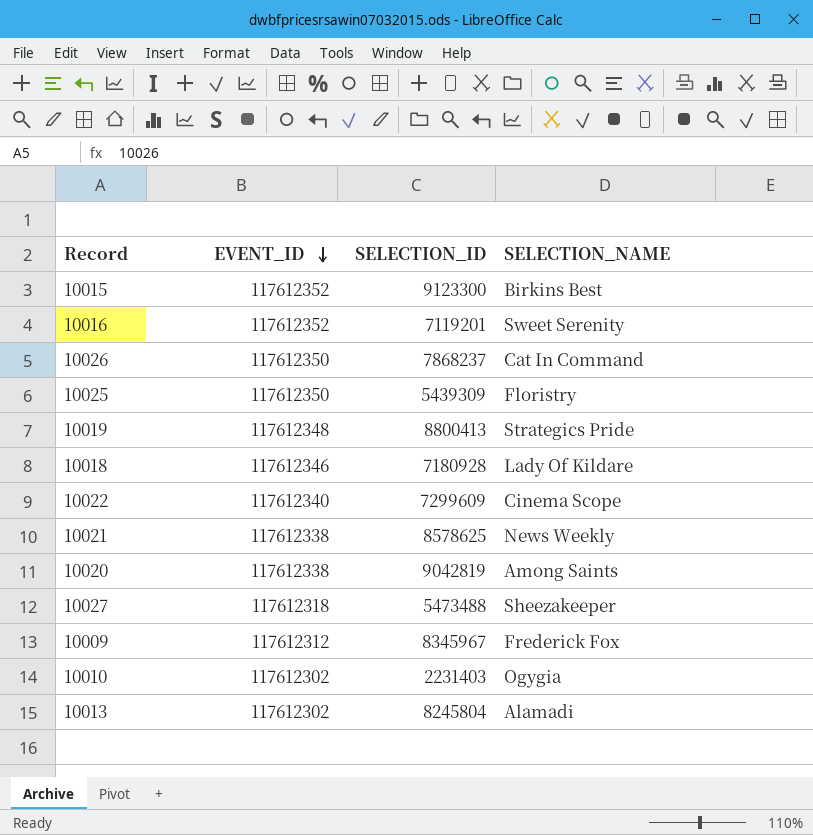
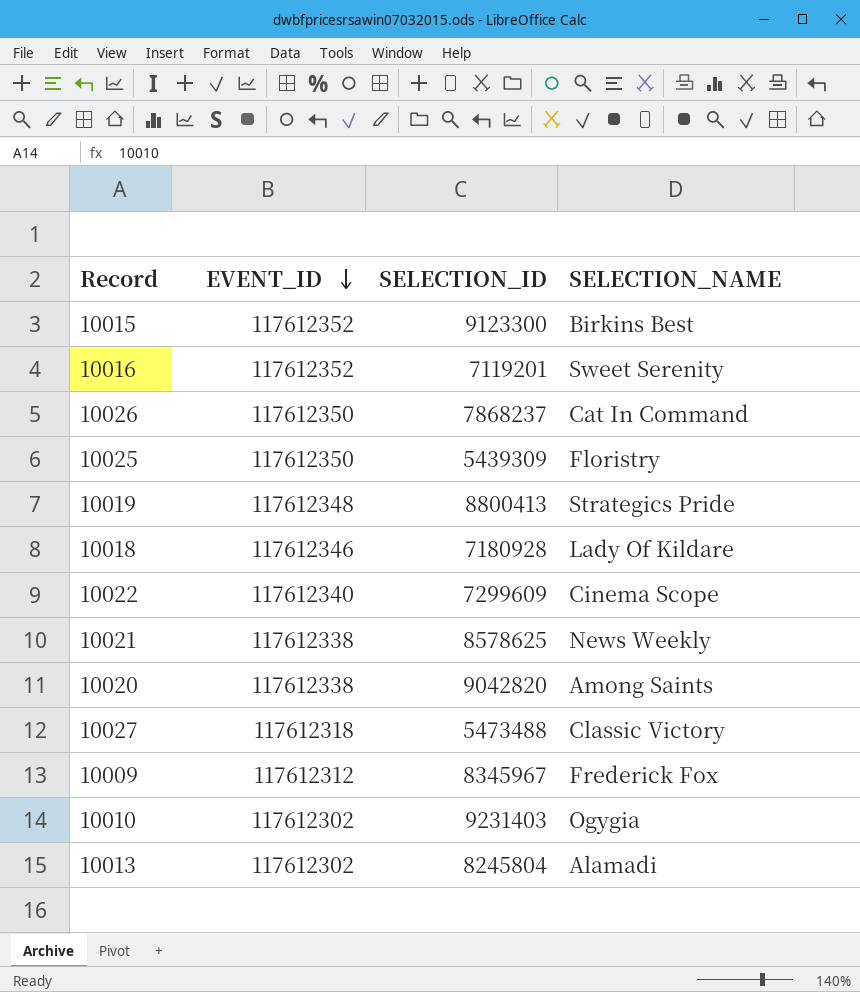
10020 | SELECTION_ID: 9042819 -> 9042820
10027 | SELECTION_NAME: Sheezakeeper -> Classic Victory
10010 | SELECTION_ID: 2231403 -> 9231403

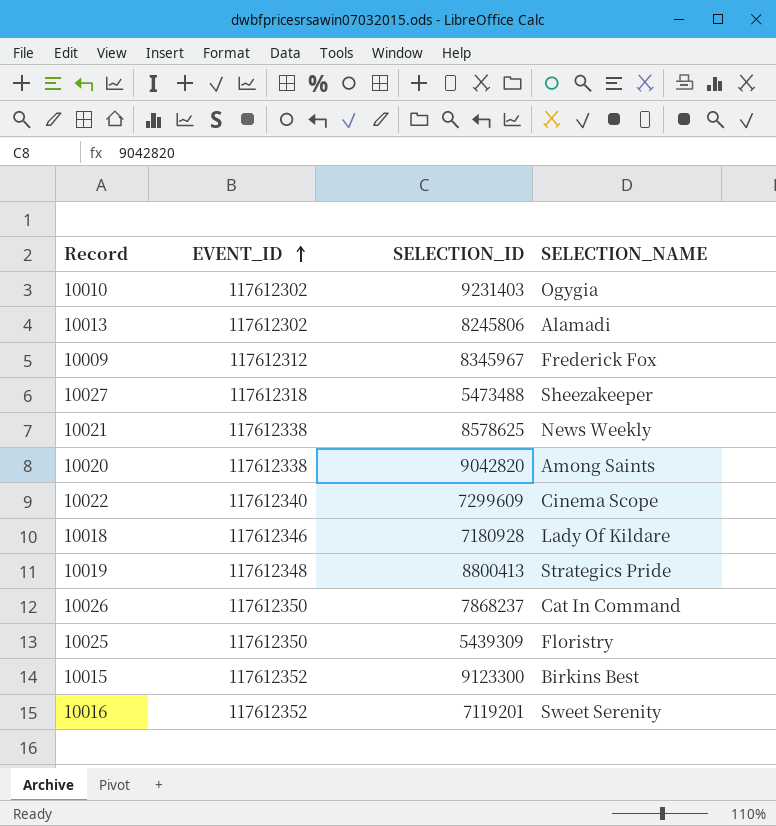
row order: EVENT_ID descending -> EVENT_ID ascending
10013 | SELECTION_ID: 8245804 -> 8245806
10027 | SELECTION_NAME: Classic Victory -> Sheezakeeper

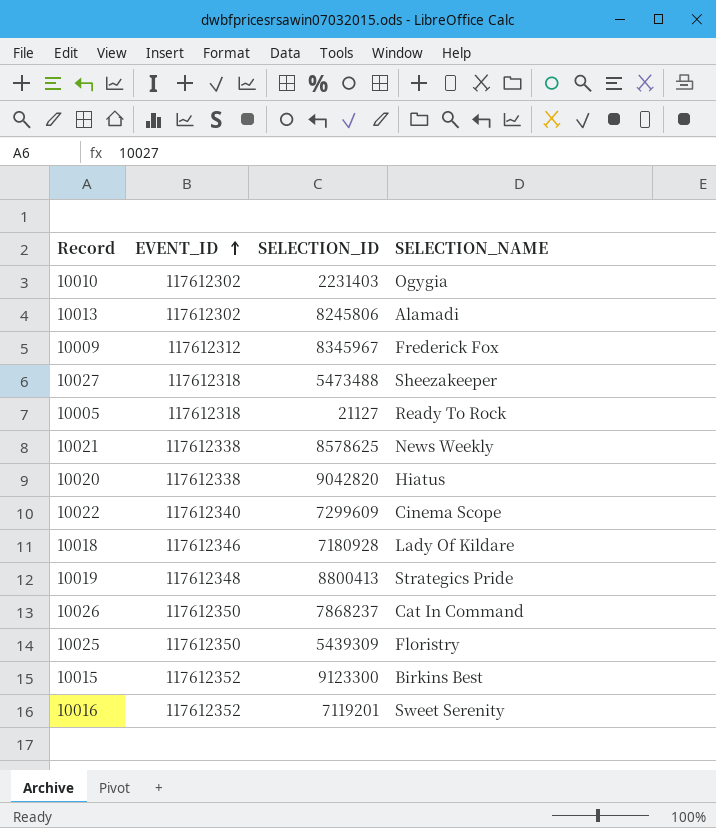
10010 | SELECTION_ID: 9231403 -> 2231403
row 10005: none -> 117612318 | 21127 | Ready To Rock
10020 | SELECTION_NAME: Among Saints -> Hiatus

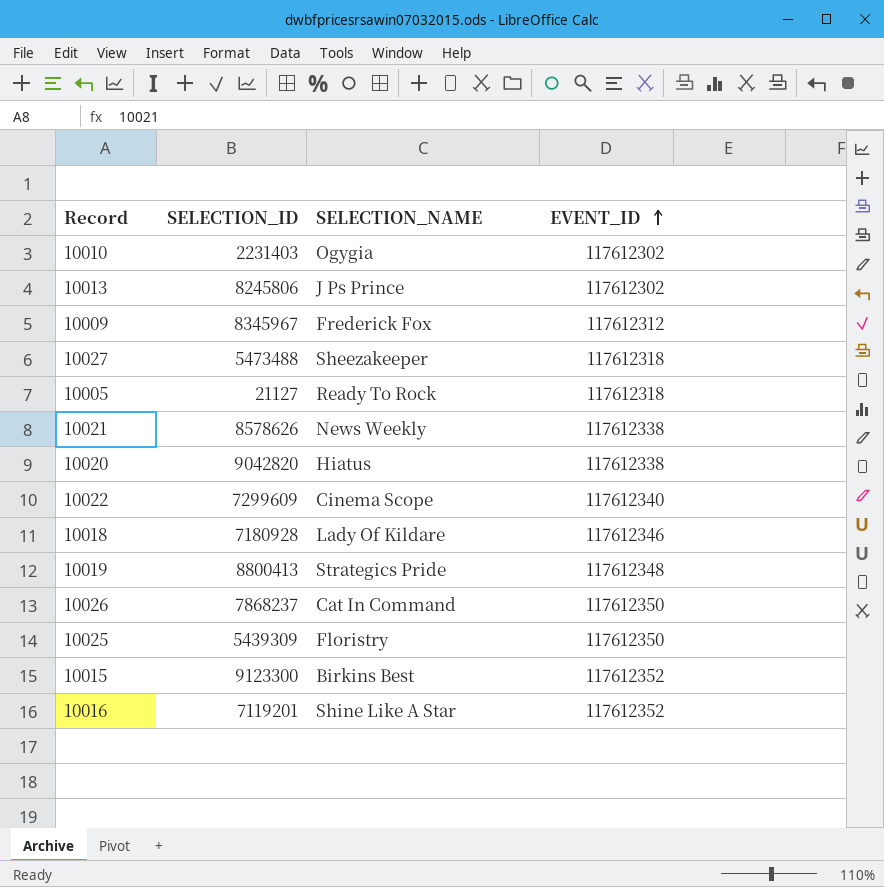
column EVENT_ID | position: 2 -> 4
10013 | SELECTION_NAME: Alamadi -> J Ps Prince
10021 | SELECTION_ID: 8578625 -> 8578626
10016 | SELECTION_NAME: Sweet Serenity -> Shine Like A Star

